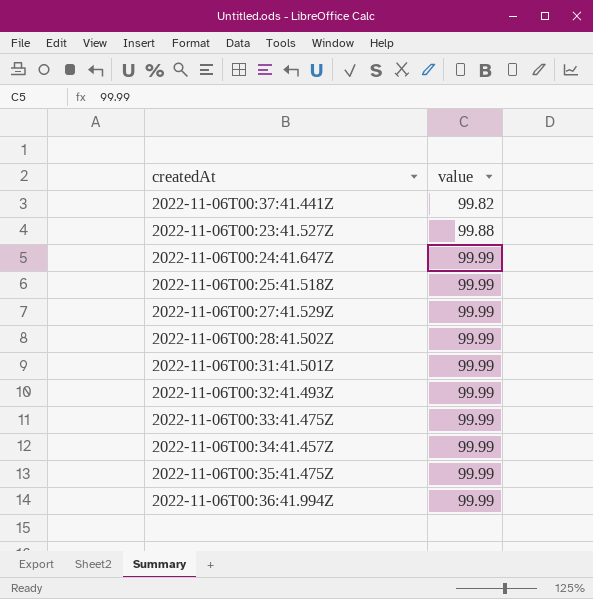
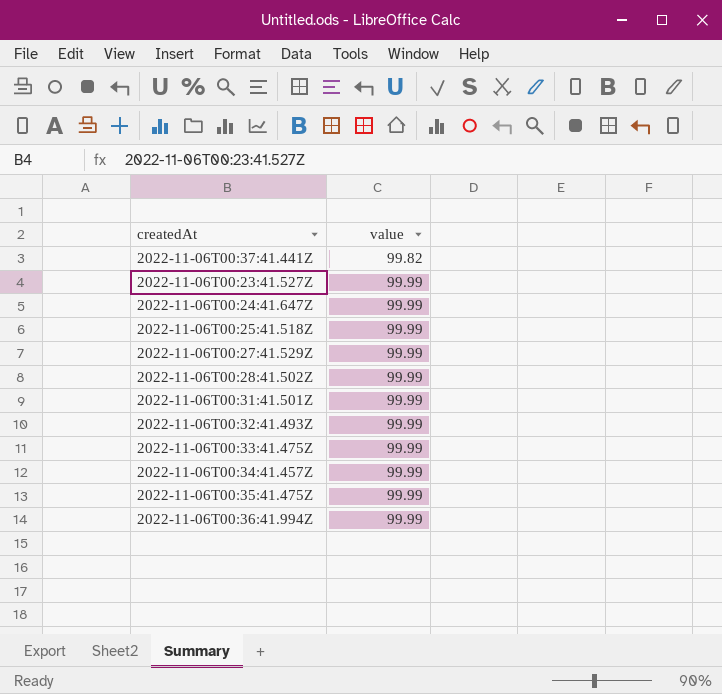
2022-11-06T00:23:41.527Z | value: 99.88 -> 99.99

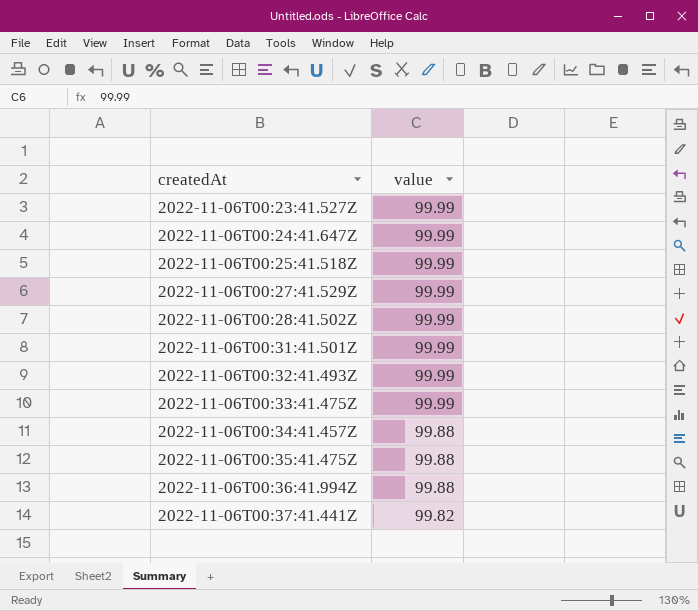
row order: value ascending -> createdAt ascending
2022-11-06T00:34:41.457Z | value: 99.99 -> 99.88
2022-11-06T00:35:41.475Z | value: 99.99 -> 99.88
2022-11-06T00:36:41.994Z | value: 99.99 -> 99.88

